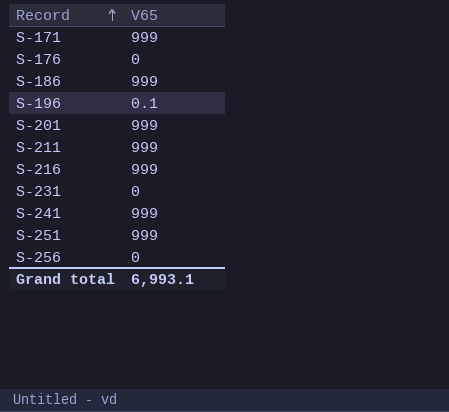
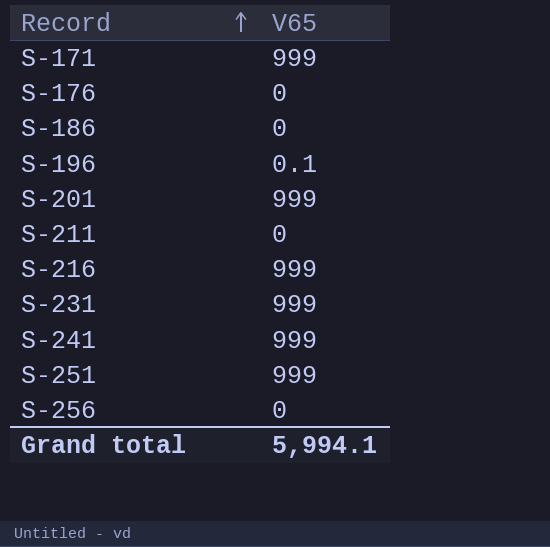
S-186 | V65: 999 -> 0
S-211 | V65: 999 -> 0
S-231 | V65: 0 -> 999
Grand total | V65: 6,993.1 -> 5,994.1

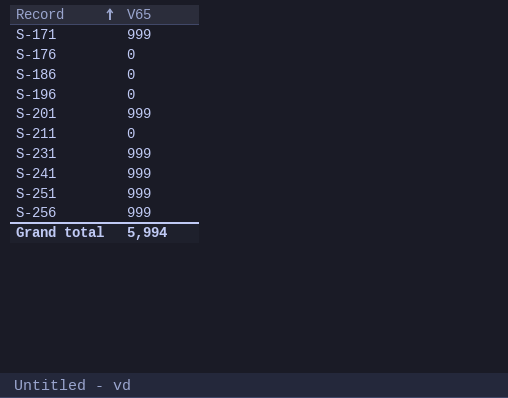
row S-216: 999 -> none
S-196 | V65: 0.1 -> 0
S-256 | V65: 0 -> 999
Grand total | V65: 5,994.1 -> 5,994

